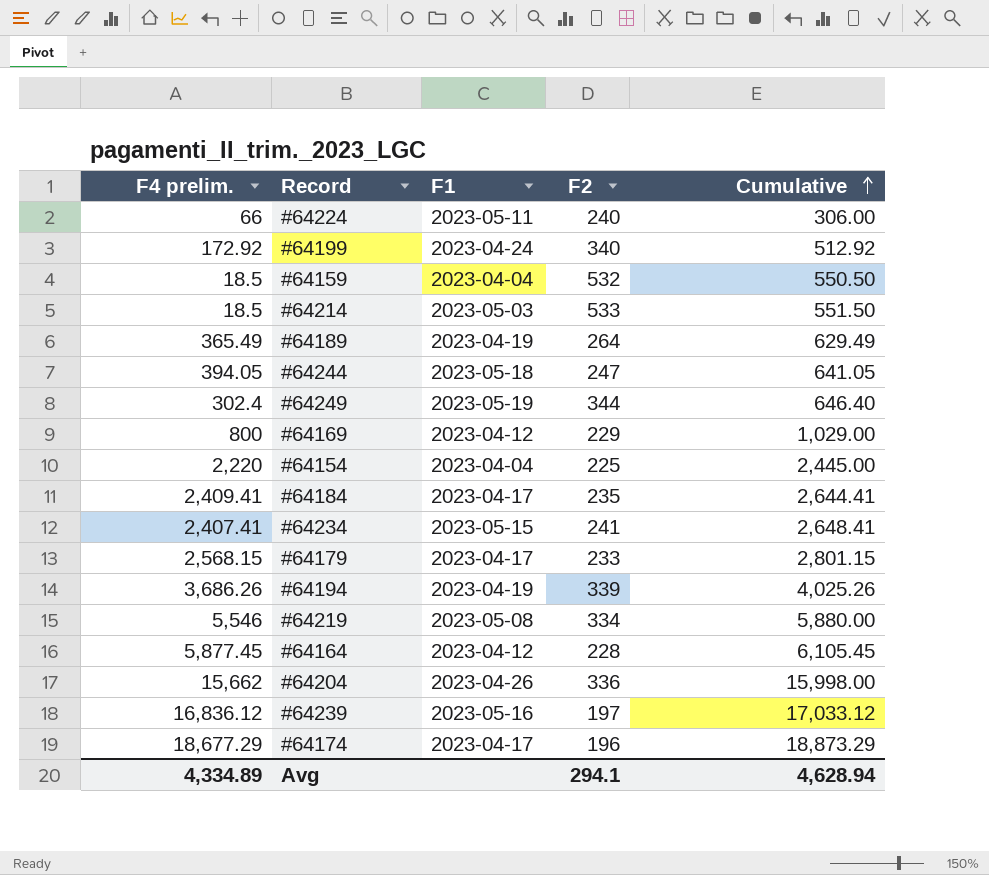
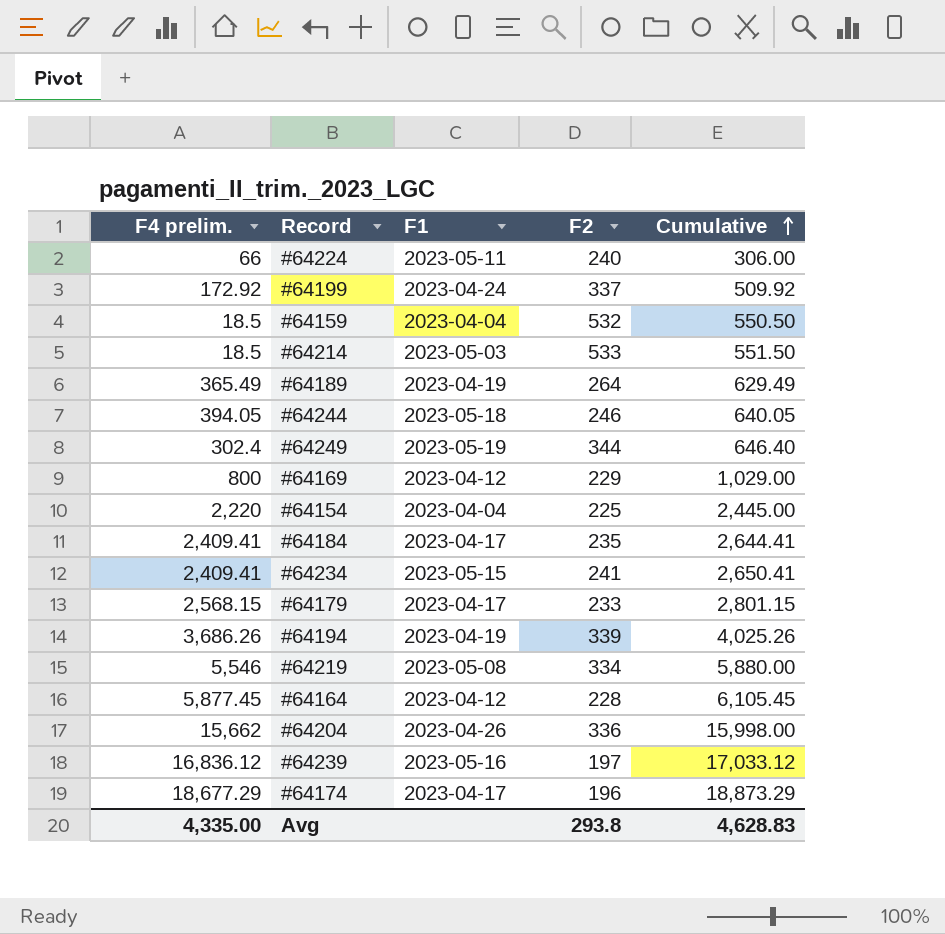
#64199 | F2: 340 -> 337
#64199 | Cumulative: 512.92 -> 509.92
#64244 | F2: 247 -> 246
#64244 | Cumulative: 641.05 -> 640.05
#64234 | F4 prelim.: 2,407.41 -> 2,409.41
#64234 | Cumulative: 2,648.41 -> 2,650.41
Avg | F4 prelim.: 4,334.89 -> 4,335.00
Avg | F2: 294.1 -> 293.8
Avg | Cumulative: 4,628.94 -> 4,628.83

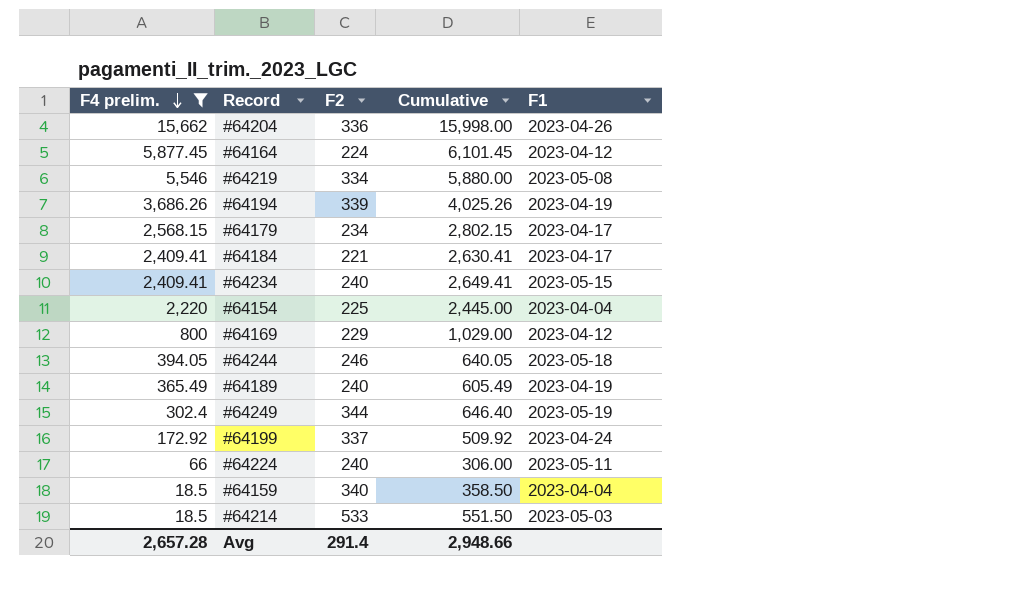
filter: none -> F4 prelim. <= 15,662
row order: Cumulative ascending -> F4 prelim. descending
column F1 | position: 3 -> 5
#64164 | F2: 228 -> 224
#64164 | Cumulative: 6,105.45 -> 6,101.45
#64179 | F2: 233 -> 234
#64179 | Cumulative: 2,801.15 -> 2,802.15
#64184 | F2: 235 -> 221
#64184 | Cumulative: 2,644.41 -> 2,630.41
#64234 | F2: 241 -> 240
#64234 | Cumulative: 2,650.41 -> 2,649.41
#64189 | F2: 264 -> 240
#64189 | Cumulative: 629.49 -> 605.49
#64159 | F2: 532 -> 340
#64159 | Cumulative: 550.50 -> 358.50
Avg | F4 prelim.: 4,335.00 -> 2,657.28
Avg | F2: 293.8 -> 291.4
Avg | Cumulative: 4,628.83 -> 2,948.66

